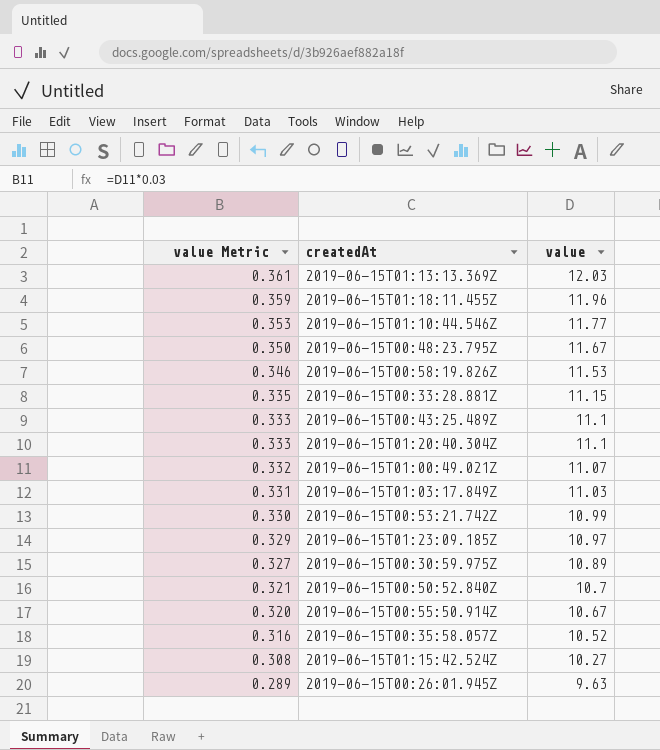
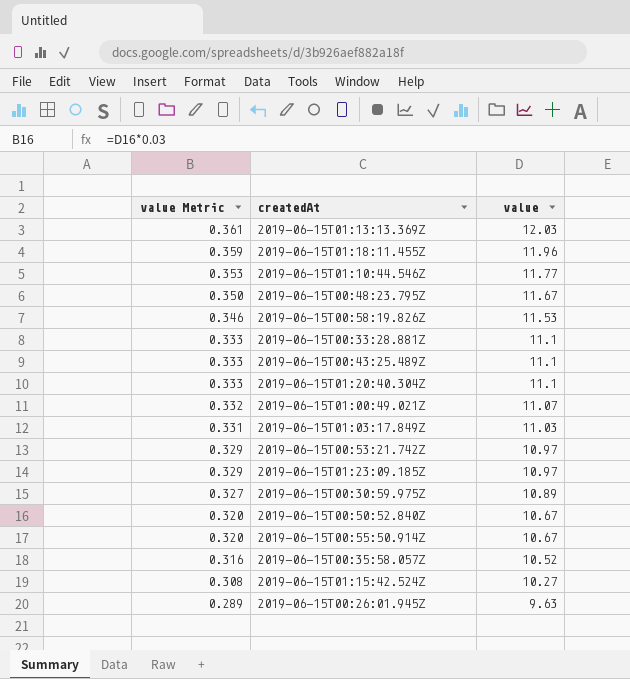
2019-06-15T00:33:28.881Z | value Metric: 0.335 -> 0.333
2019-06-15T00:33:28.881Z | value: 11.15 -> 11.1
2019-06-15T00:53:21.742Z | value Metric: 0.330 -> 0.329
2019-06-15T00:53:21.742Z | value: 10.99 -> 10.97
2019-06-15T00:50:52.840Z | value Metric: 0.321 -> 0.320
2019-06-15T00:50:52.840Z | value: 10.7 -> 10.67

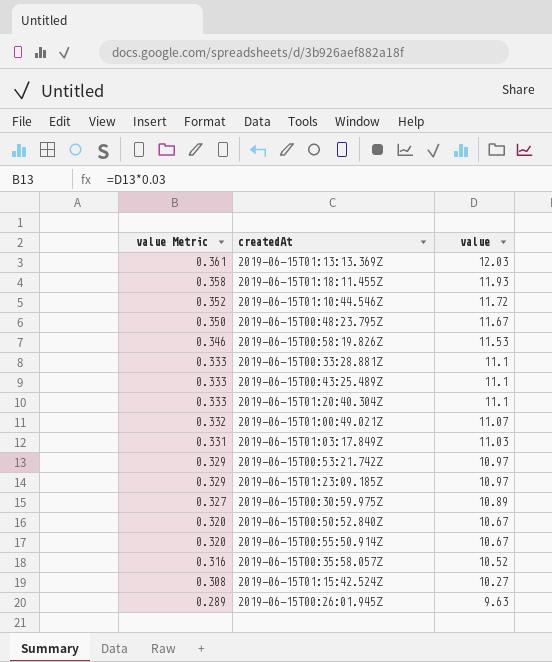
2019-06-15T01:18:11.455Z | value Metric: 0.359 -> 0.358
2019-06-15T01:18:11.455Z | value: 11.96 -> 11.93
2019-06-15T01:10:44.546Z | value Metric: 0.353 -> 0.352
2019-06-15T01:10:44.546Z | value: 11.77 -> 11.72

